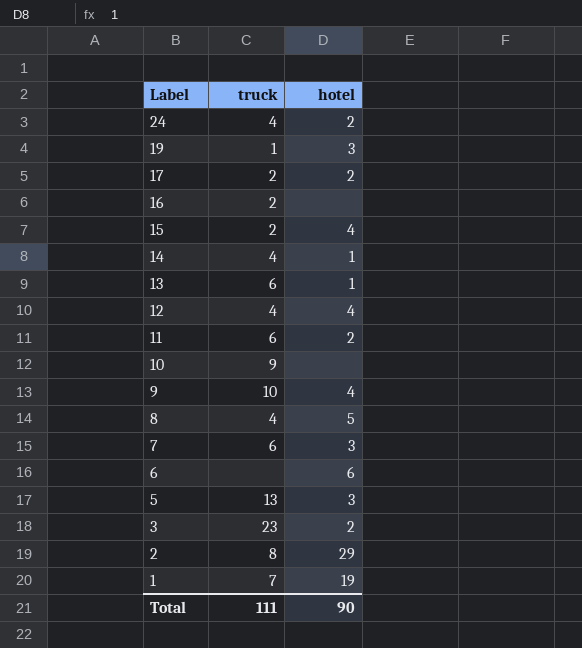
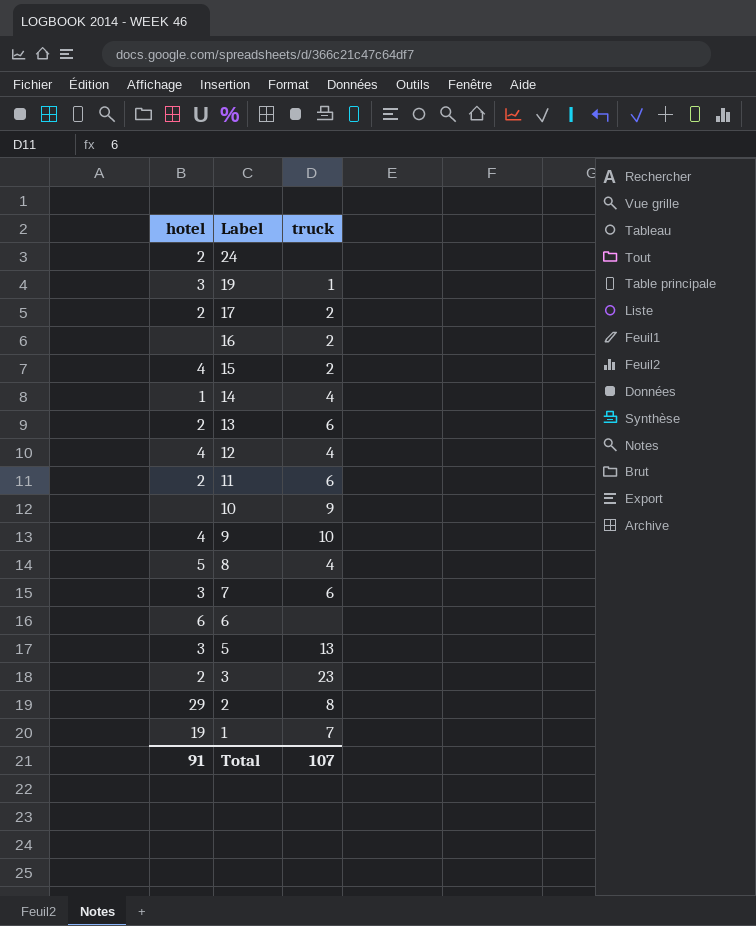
column hotel | position: 3 -> 1
24 | truck: 4 -> none
13 | hotel: 1 -> 2
Total | hotel: 90 -> 91
Total | truck: 111 -> 107

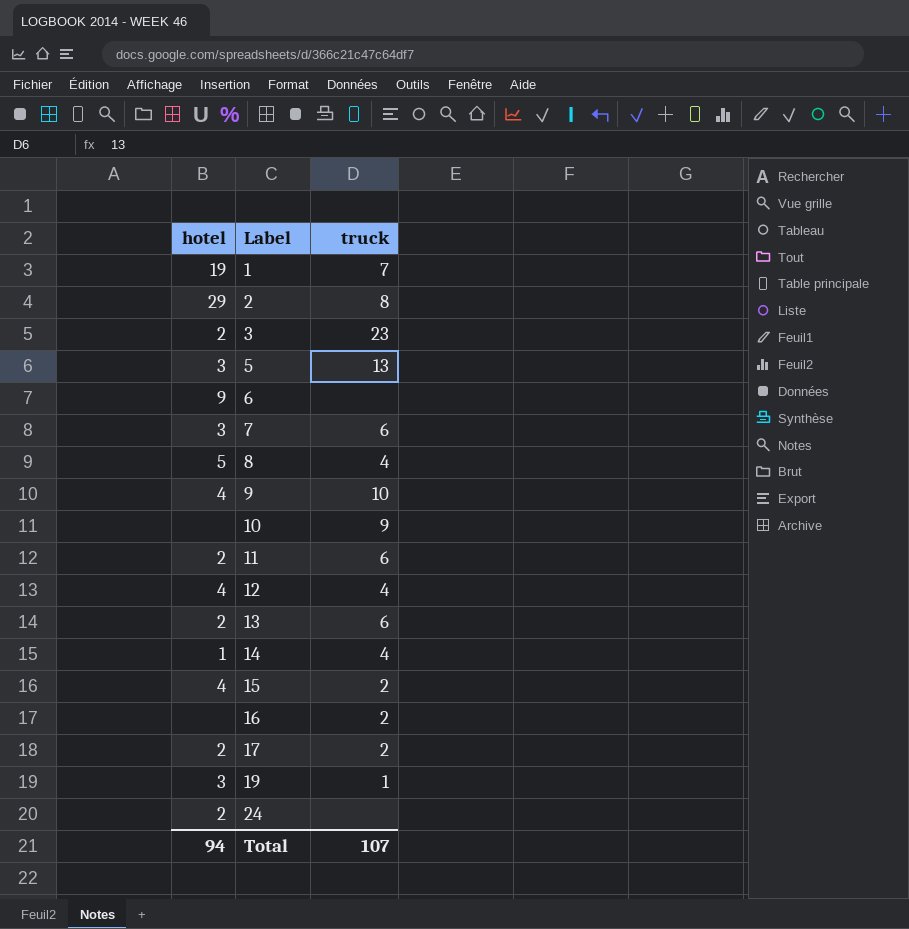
row order: Label descending -> Label ascending
6 | hotel: 6 -> 9
Total | hotel: 91 -> 94

